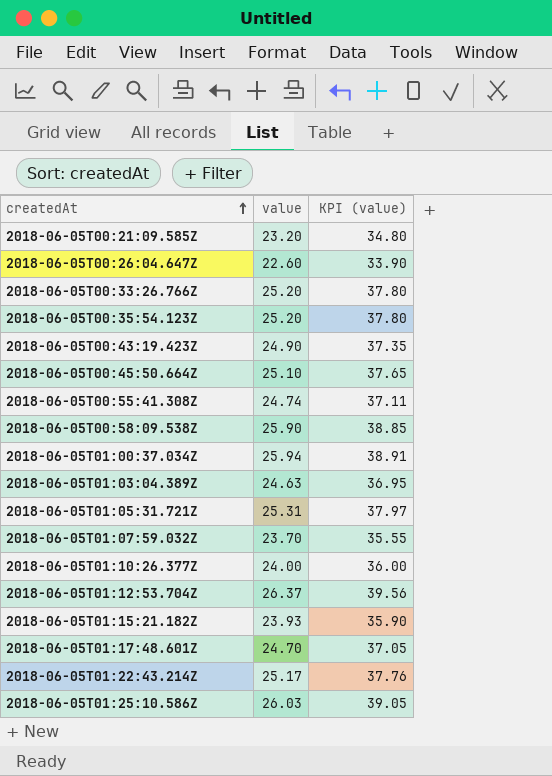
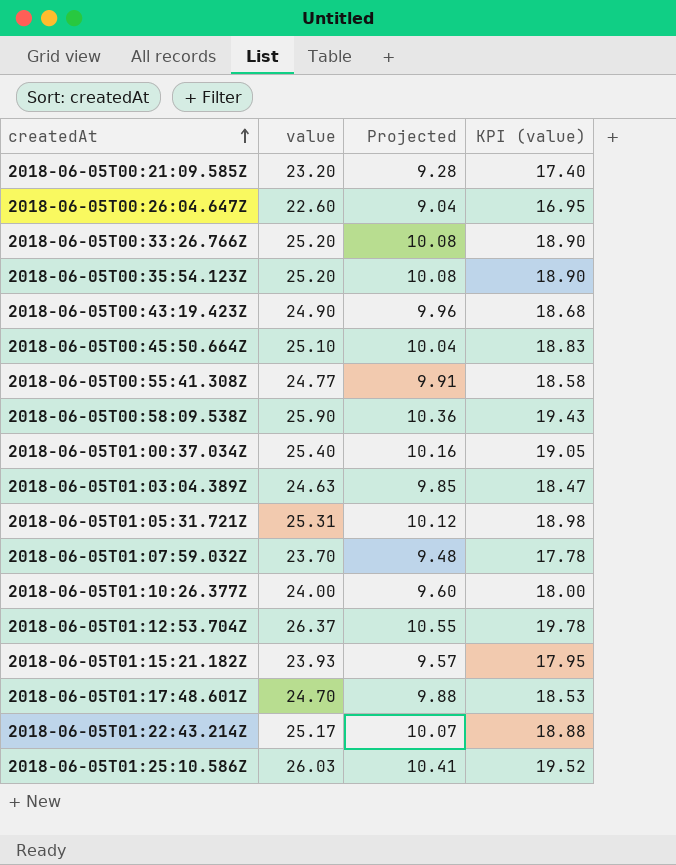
column Projected | formula: none -> [value] * 0.4
column KPI (value) | formula: [value] * 1.5 -> [value] * 0.75
2018-06-05T00:55:41.308Z | value: 24.74 -> 24.77
2018-06-05T01:00:37.034Z | value: 25.94 -> 25.40

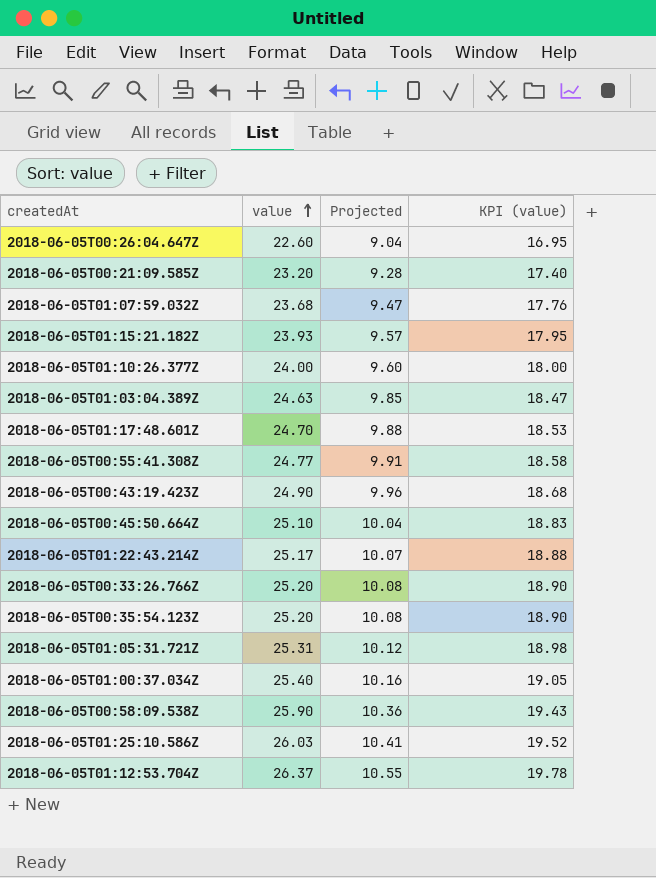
row order: createdAt ascending -> value ascending
2018-06-05T01:07:59.032Z | value: 23.70 -> 23.68
2018-06-05T01:07:59.032Z | Projected: 9.48 -> 9.47
2018-06-05T01:07:59.032Z | KPI (value): 17.78 -> 17.76

